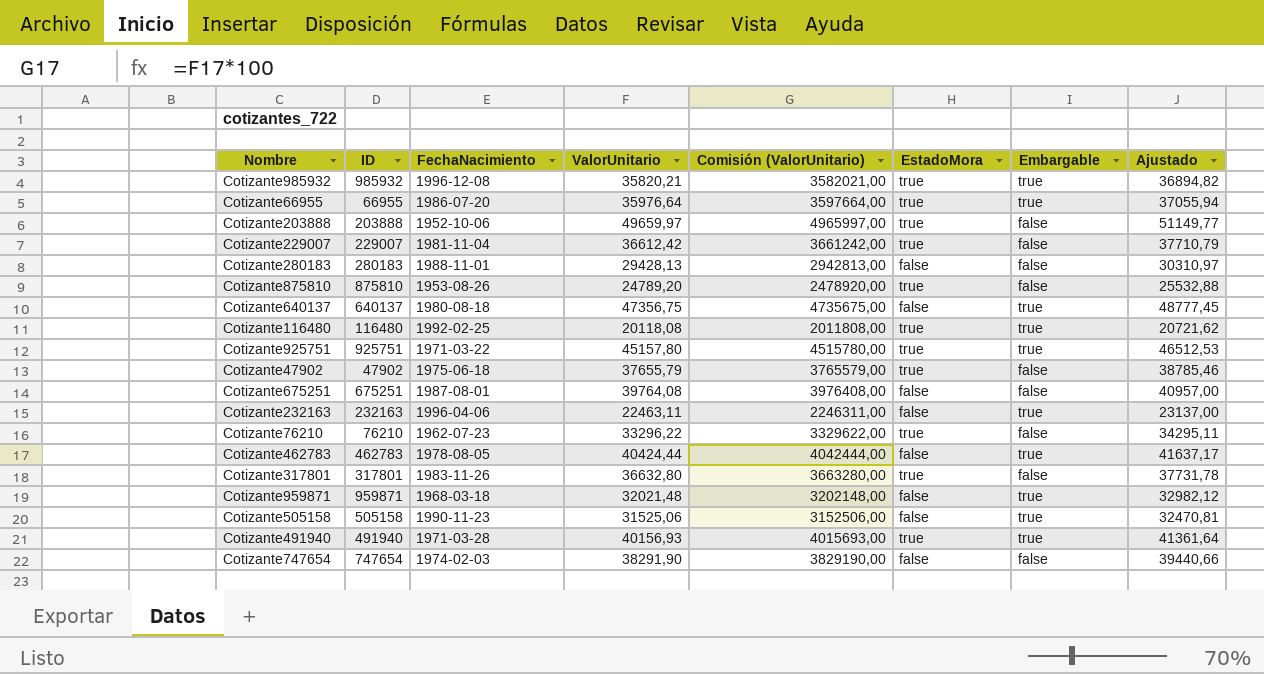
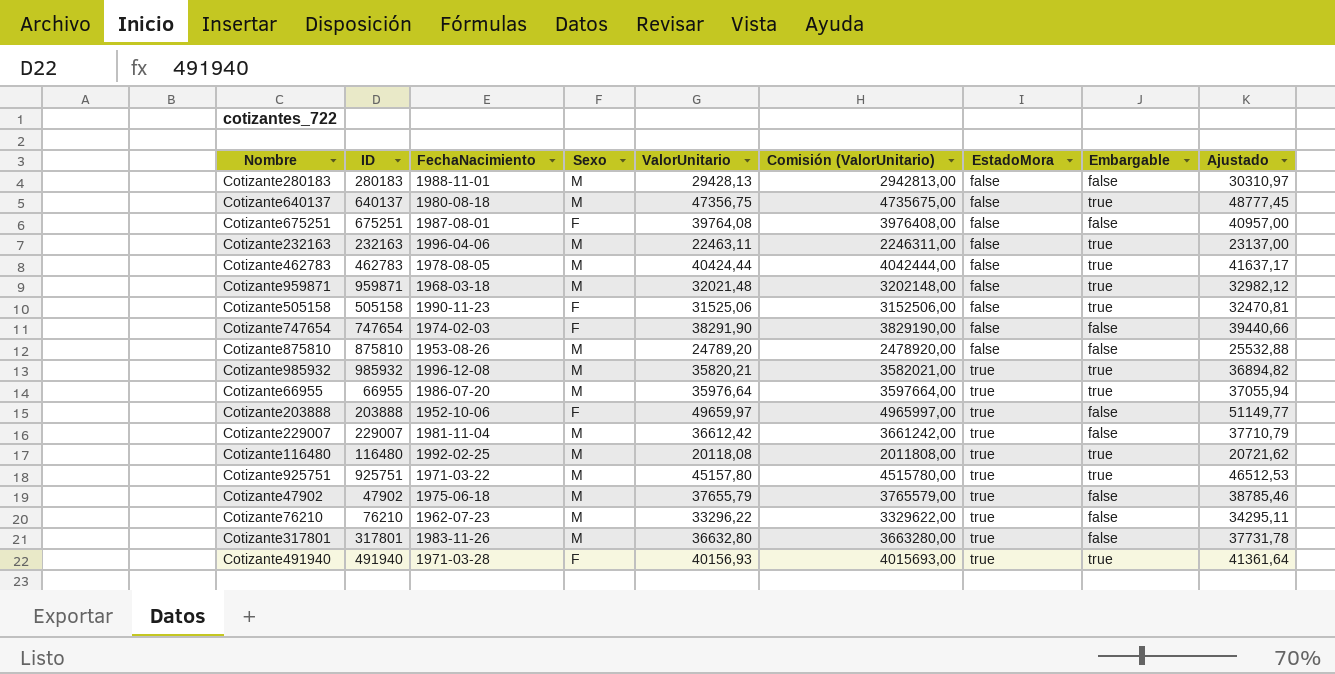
row order: none -> EstadoMora ascending
column Sexo | position: none -> 4
Cotizante875810 | EstadoMora: true -> false

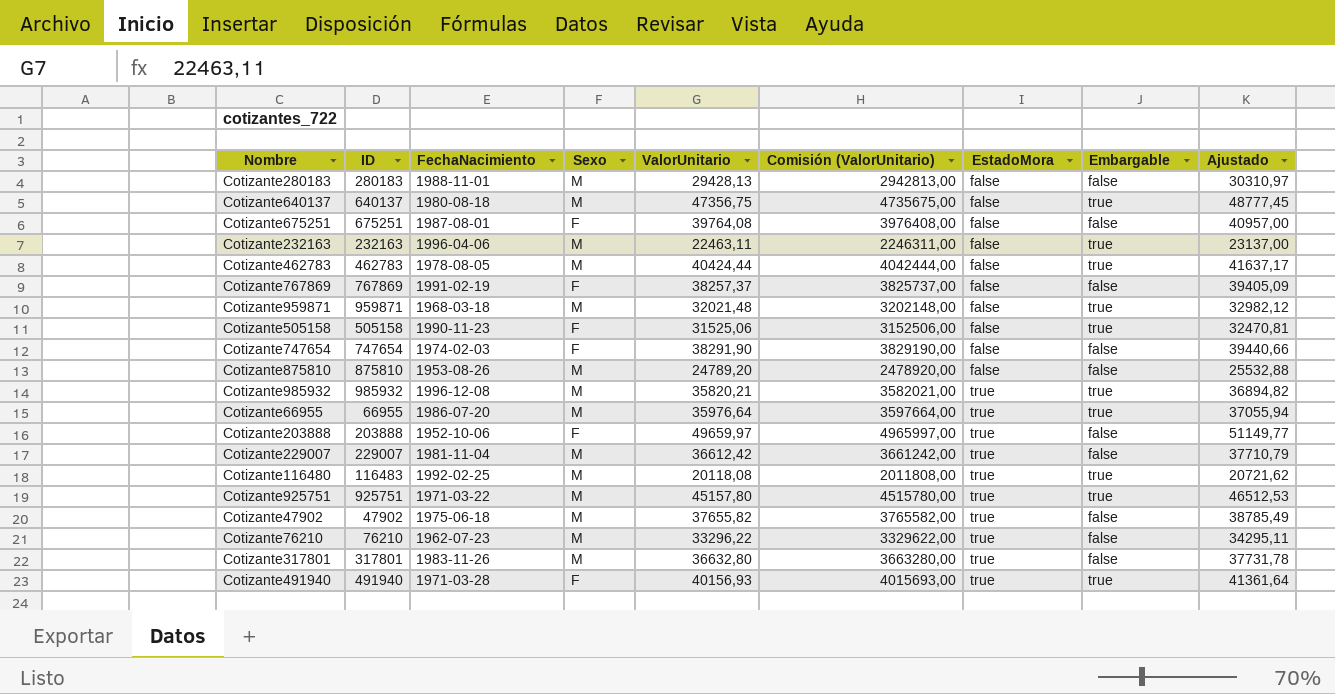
row Cotizante767869: none -> 767869 | 1991-02-19 | F | 38257,37 | 3825737,00 | false | false | 39405,09
Cotizante116480 | ID: 116480 -> 116483
Cotizante47902 | ValorUnitario: 37655,79 -> 37655,82
Cotizante47902 | Comisión (ValorUnitario): 3765579,00 -> 3765582,00
Cotizante47902 | Ajustado: 38785,46 -> 38785,49

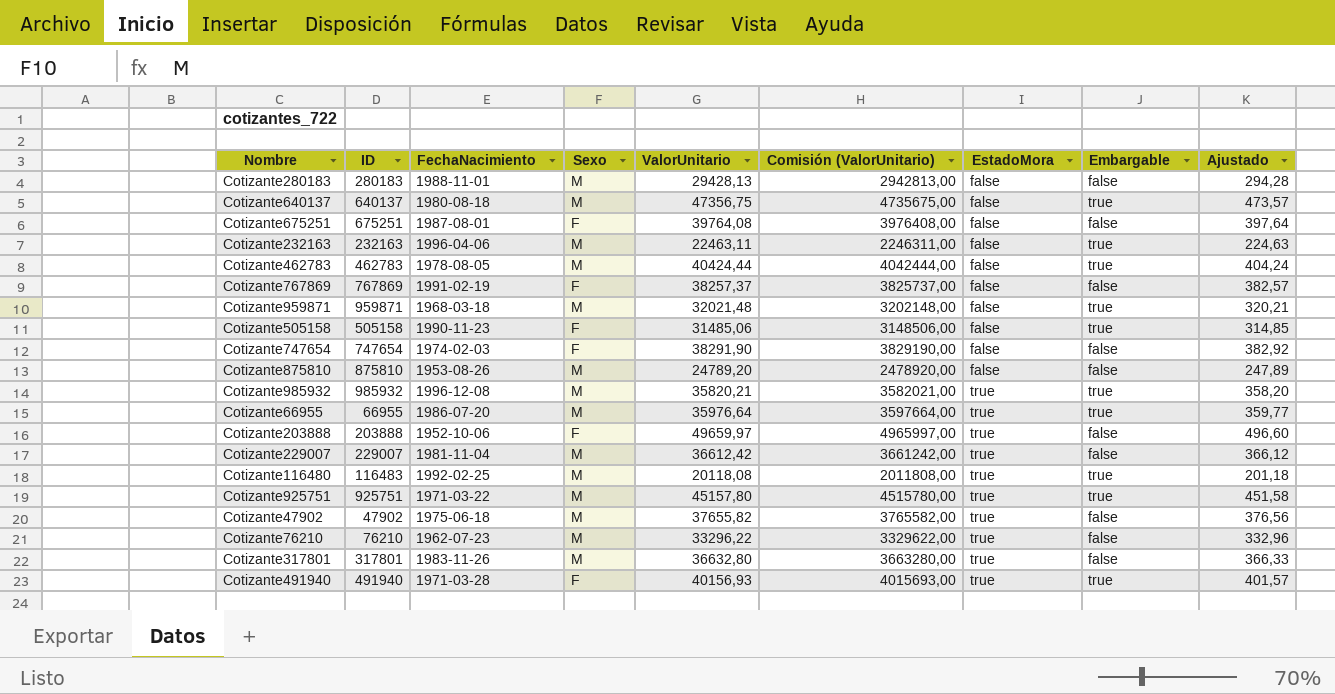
column Ajustado | formula: [ValorUnitario] * 1,03 -> [ValorUnitario] * 0,01
Cotizante505158 | ValorUnitario: 31525,06 -> 31485,06
Cotizante505158 | Comisión (ValorUnitario): 3152506,00 -> 3148506,00

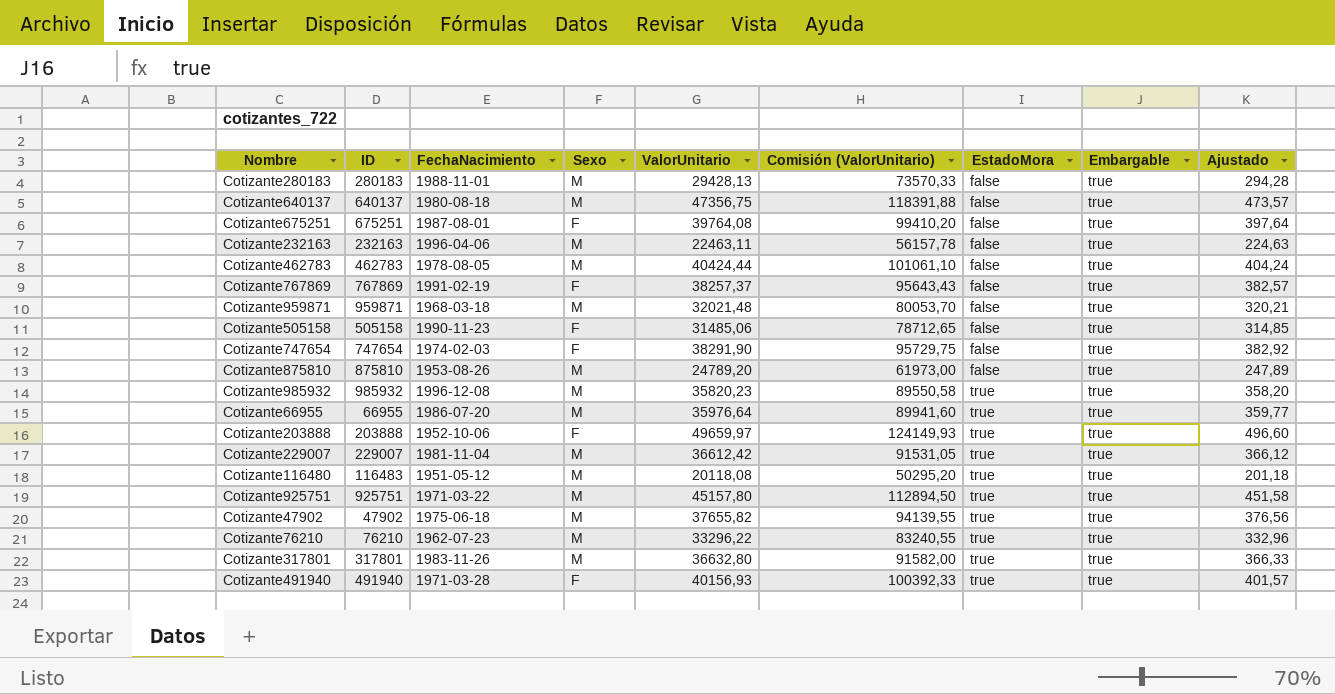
column Comisión (ValorUnitario) | formula: [ValorUnitario] * 100 -> [ValorUnitario] * 2,5
Cotizante280183 | Embargable: false -> true
Cotizante675251 | Embargable: false -> true
Cotizante767869 | Embargable: false -> true
Cotizante747654 | Embargable: false -> true
Cotizante875810 | Embargable: false -> true
Cotizante985932 | ValorUnitario: 35820,21 -> 35820,23
Cotizante203888 | Embargable: false -> true
Cotizante229007 | Embargable: false -> true
Cotizante116480 | FechaNacimiento: 1992-02-25 -> 1951-05-12
Cotizante47902 | Embargable: false -> true
Cotizante76210 | Embargable: false -> true
Cotizante317801 | Embargable: false -> true

